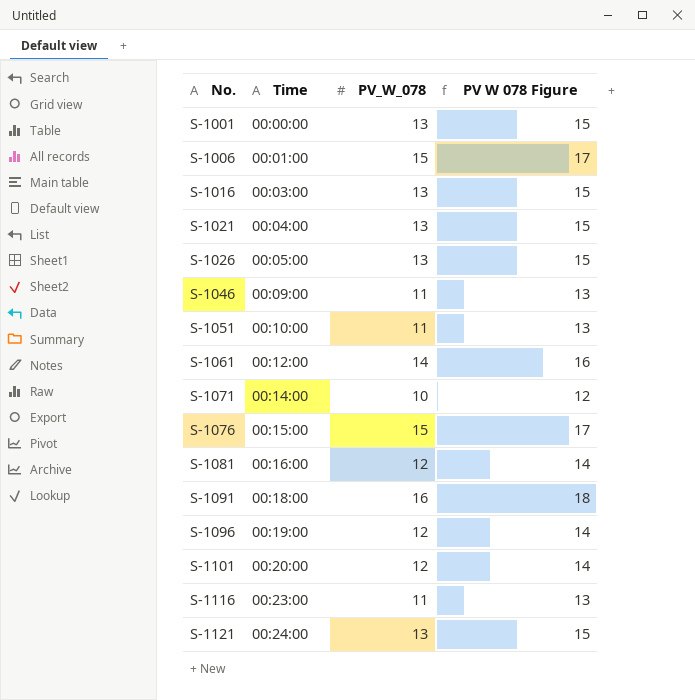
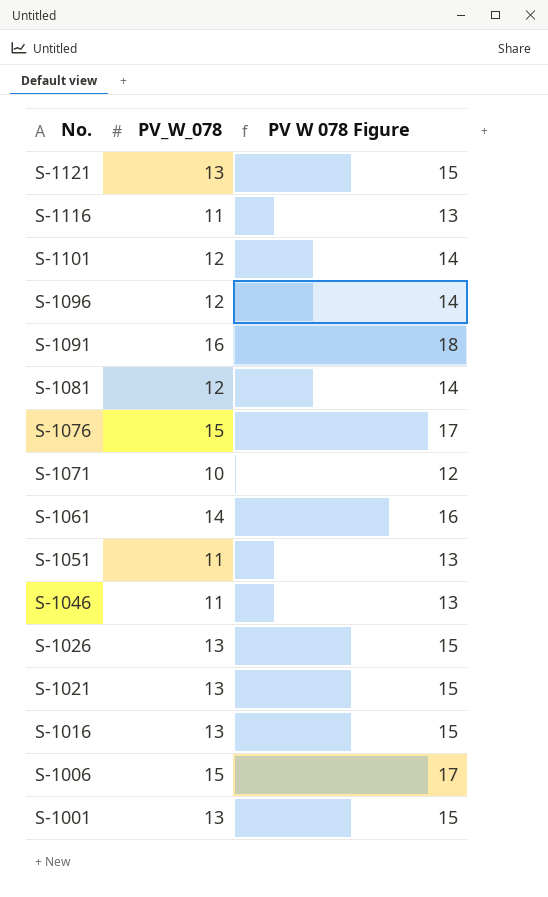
row order: No. ascending -> No. descending
column Time | position: 2 -> none

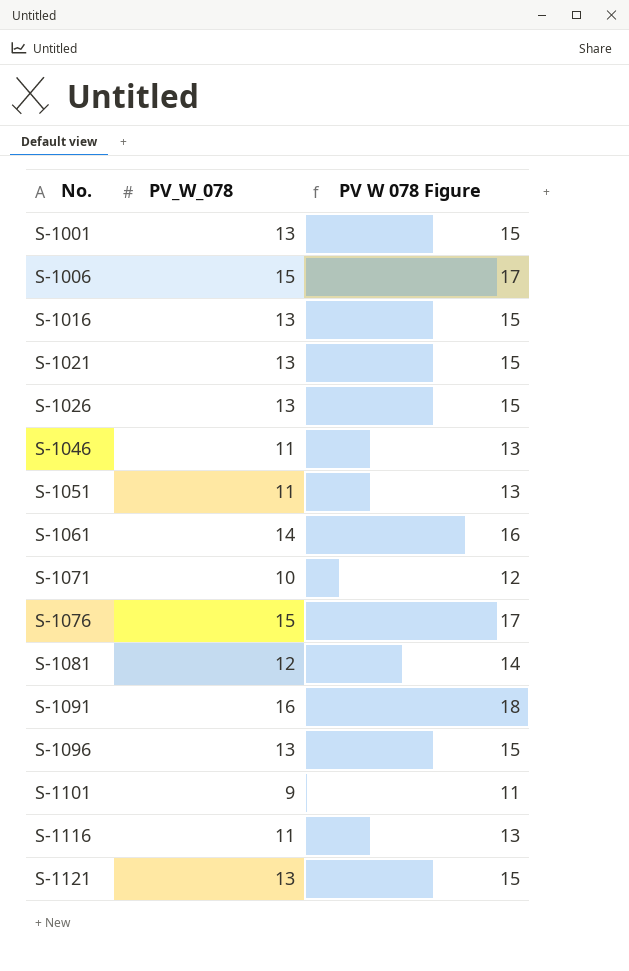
row order: No. descending -> No. ascending
S-1096 | PV_W_078: 12 -> 13
S-1096 | PV W 078 Figure: 14 -> 15
S-1101 | PV_W_078: 12 -> 9
S-1101 | PV W 078 Figure: 14 -> 11

